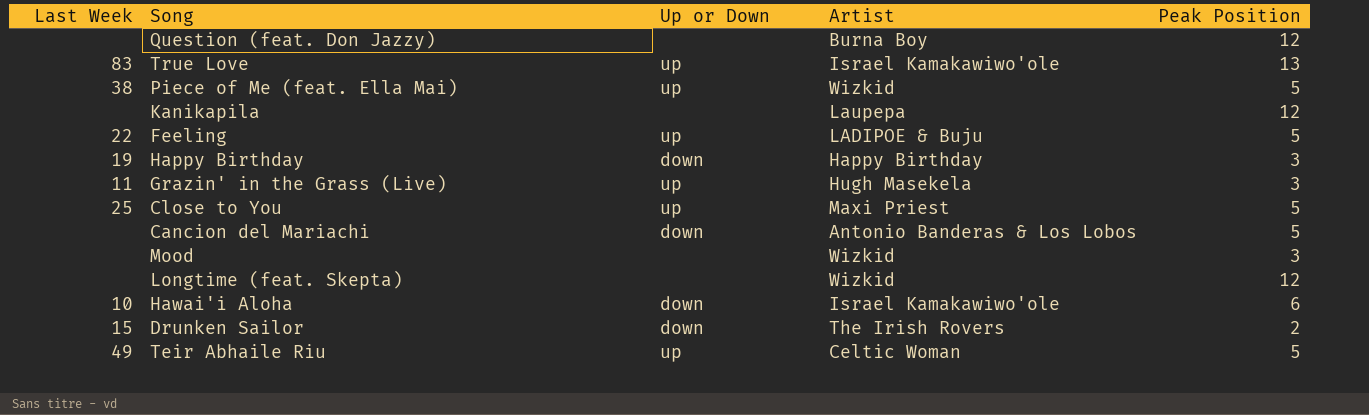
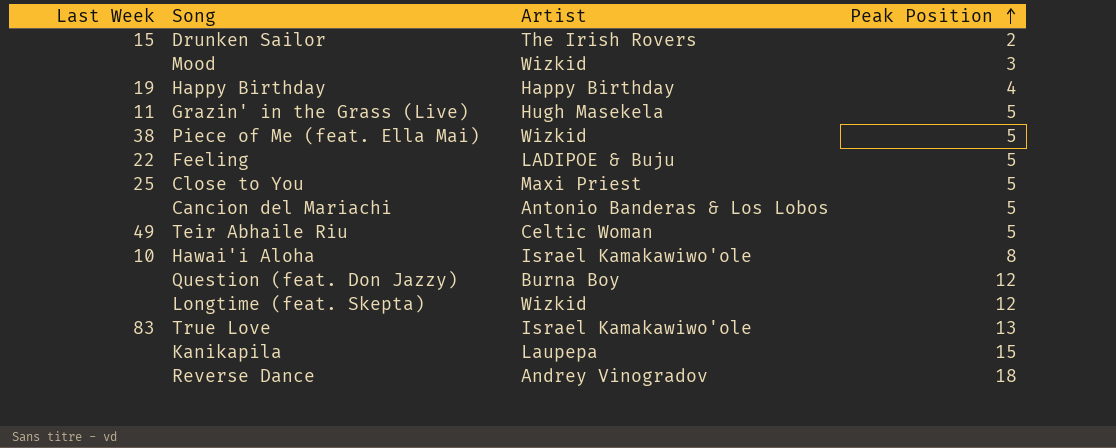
row order: none -> Peak Position ascending
column Up or Down | position: 3 -> none
Happy Birthday | Peak Position: 3 -> 4
Grazin' in the Grass (Live) | Peak Position: 3 -> 5
Hawai'i Aloha | Peak Position: 6 -> 8
Kanikapila | Peak Position: 12 -> 15
row Reverse Dance: none -> none | Andrey Vinogradov | 18

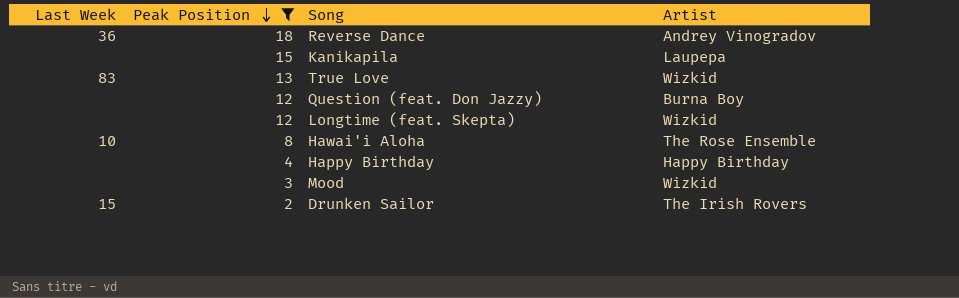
filter: none -> Peak Position != 5
row order: Peak Position ascending -> Peak Position descending
column Peak Position | position: 4 -> 2
Reverse Dance | Last Week: none -> 36
True Love | Artist: Israel Kamakawiwo'ole -> Wizkid
Hawai'i Aloha | Artist: Israel Kamakawiwo'ole -> The Rose Ensemble
Happy Birthday | Last Week: 19 -> none

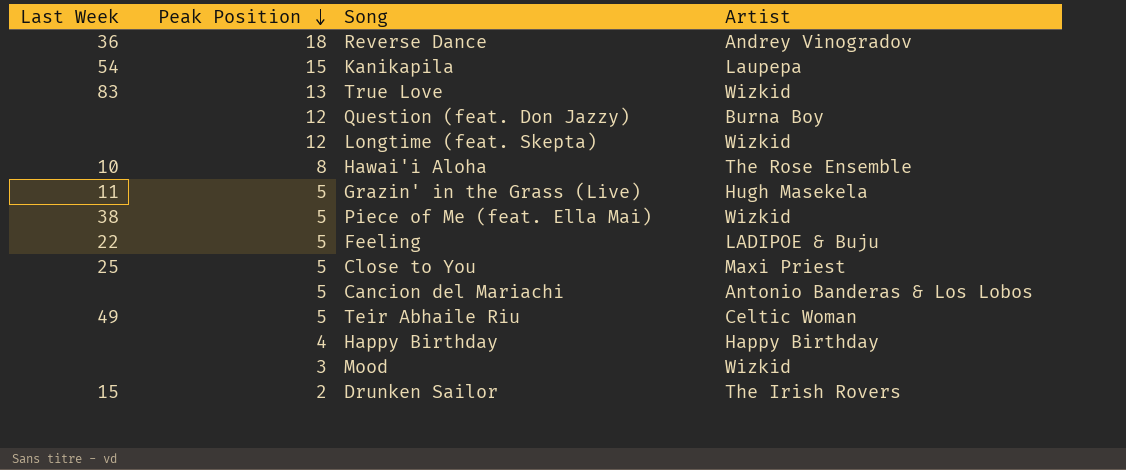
filter: Peak Position != 5 -> none
Kanikapila | Last Week: none -> 54

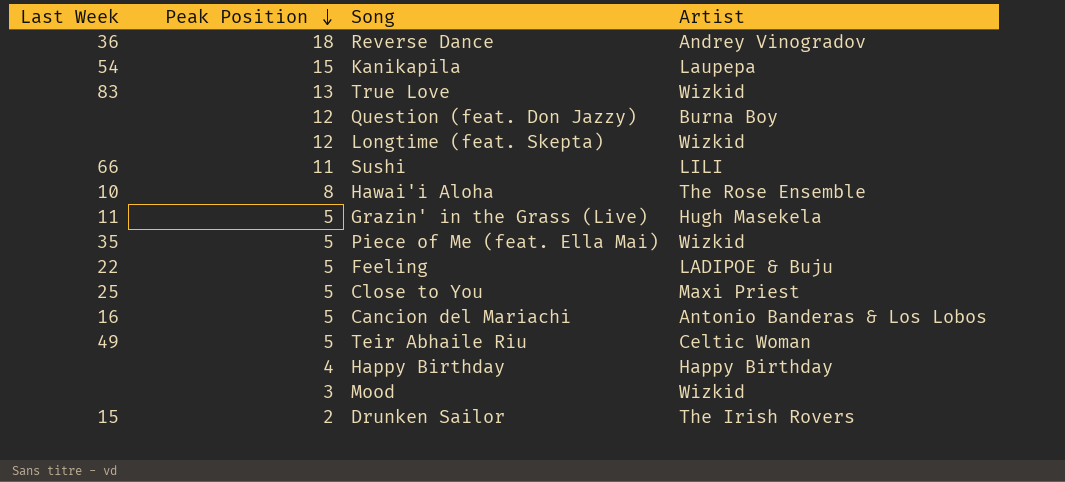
row Sushi: none -> 66 | 11 | LILI
Piece of Me (feat. Ella Mai) | Last Week: 38 -> 35
Cancion del Mariachi | Last Week: none -> 16

